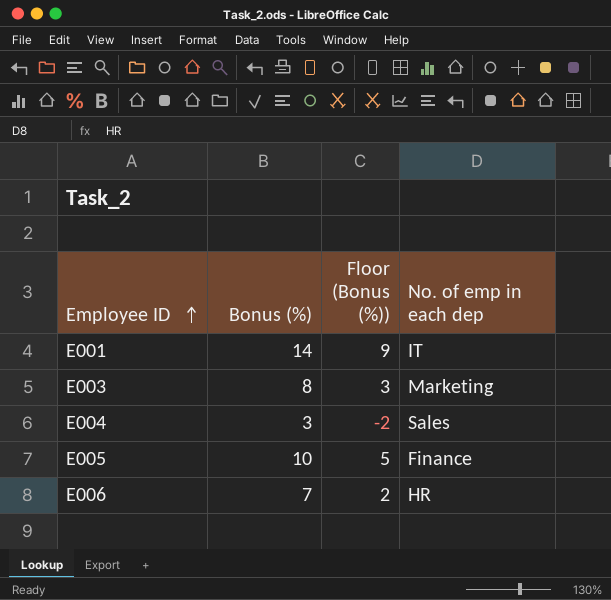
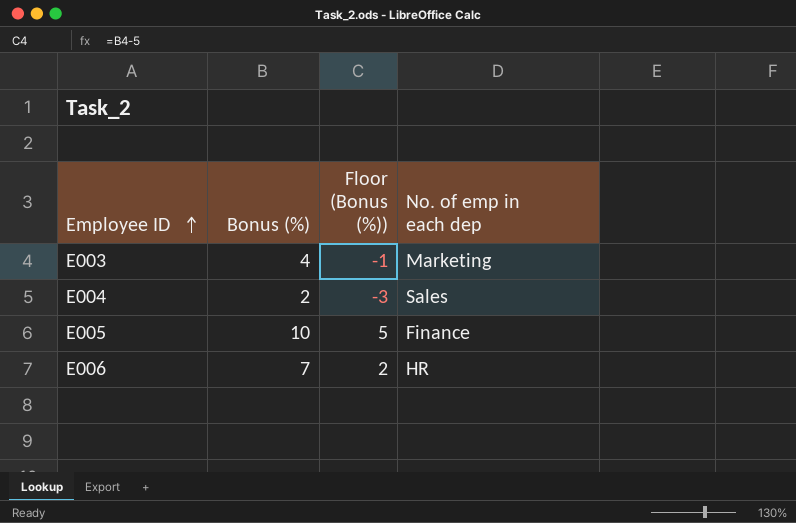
row E001: 14 | 9 | IT -> none
E003 | Bonus (%): 8 -> 4
E003 | Floor (Bonus (%)): 3 -> -1
E004 | Bonus (%): 3 -> 2
E004 | Floor (Bonus (%)): -2 -> -3

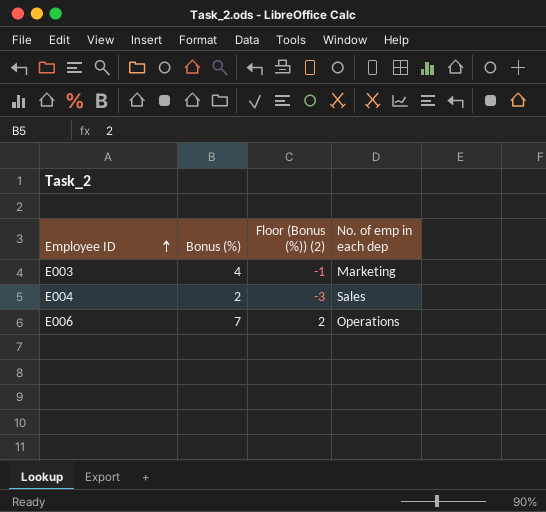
column name: Floor (Bonus (%)) -> Floor (Bonus (%)) (2)
row E005: 10 | 5 | Finance -> none
E006 | No. of emp in each dep: HR -> Operations

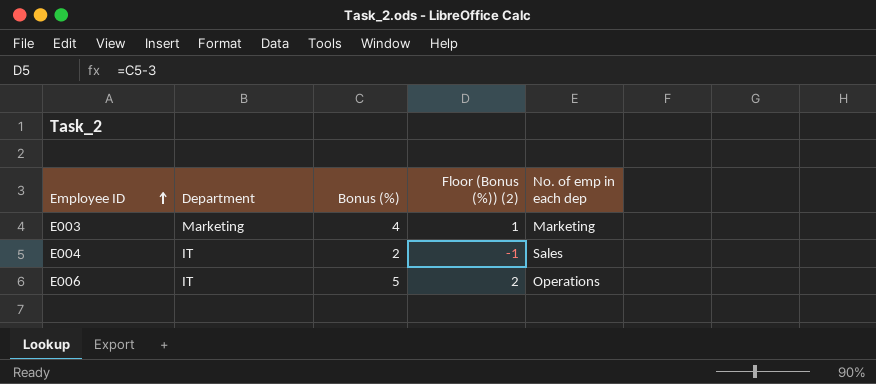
column Department | position: none -> 2
column Floor (Bonus (%)) (2) | formula: [Bonus (%)] - 5 -> [Bonus (%)] - 3
E006 | Bonus (%): 7 -> 5

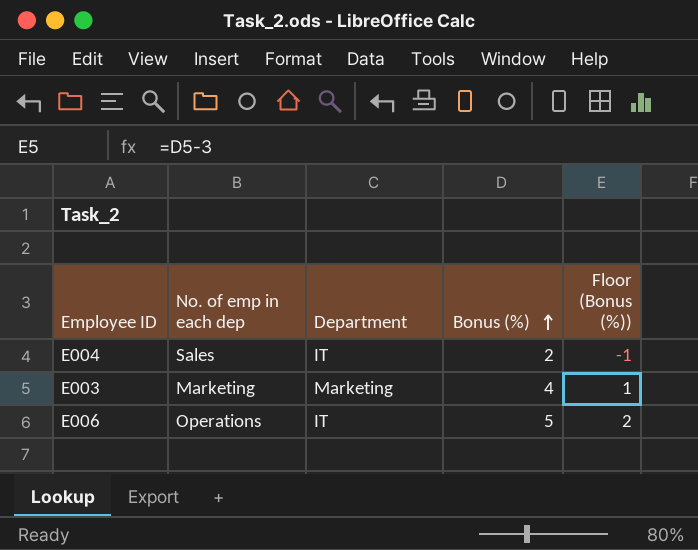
row order: Employee ID ascending -> Bonus (%) ascending
column No. of emp in each dep | position: 5 -> 2
column name: Floor (Bonus (%)) (2) -> Floor (Bonus (%))

